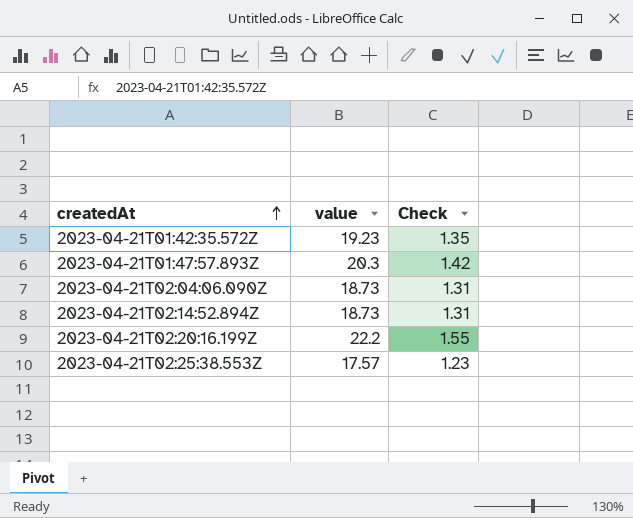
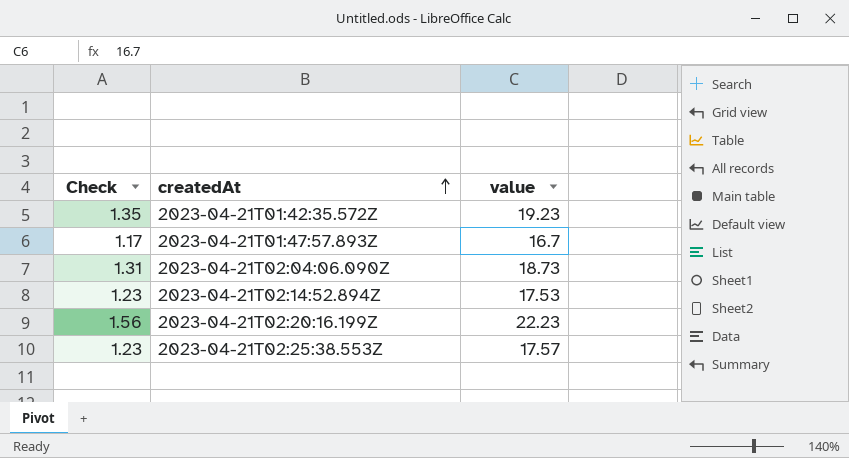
column Check | position: 3 -> 1
2023-04-21T01:47:57.893Z | Check: 1.42 -> 1.17
2023-04-21T01:47:57.893Z | value: 20.3 -> 16.7
2023-04-21T02:14:52.894Z | Check: 1.31 -> 1.23
2023-04-21T02:14:52.894Z | value: 18.73 -> 17.53
2023-04-21T02:20:16.199Z | Check: 1.55 -> 1.56
2023-04-21T02:20:16.199Z | value: 22.2 -> 22.23

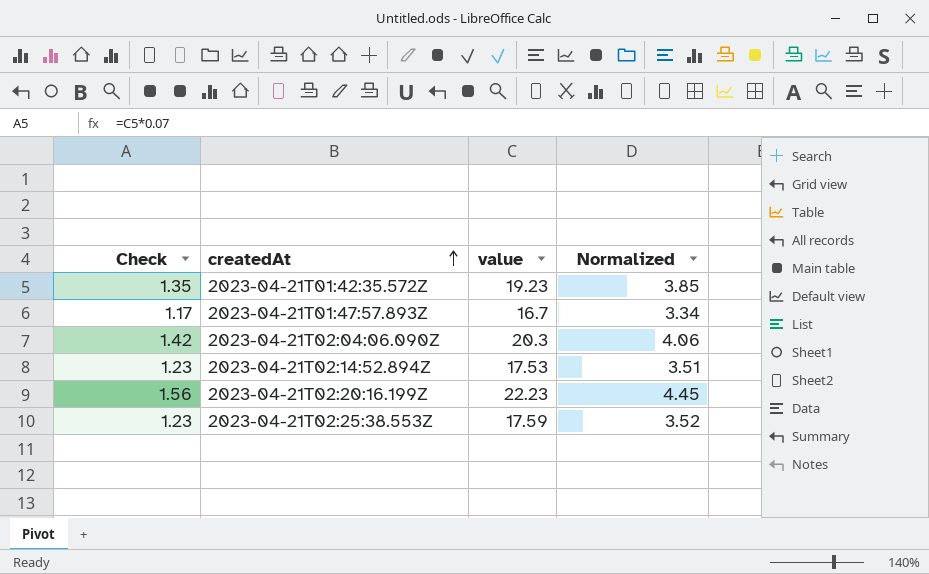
column Normalized | formula: none -> [value] * 0.2
2023-04-21T02:04:06.090Z | Check: 1.31 -> 1.42
2023-04-21T02:04:06.090Z | value: 18.73 -> 20.3
2023-04-21T02:25:38.553Z | value: 17.57 -> 17.59

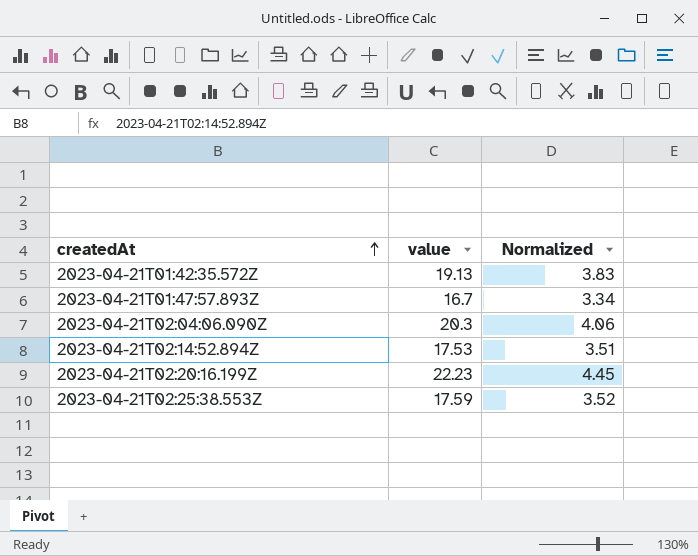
column Check | formula: [value] * 0.07 -> none
2023-04-21T01:42:35.572Z | value: 19.23 -> 19.13
2023-04-21T01:42:35.572Z | Normalized: 3.85 -> 3.83

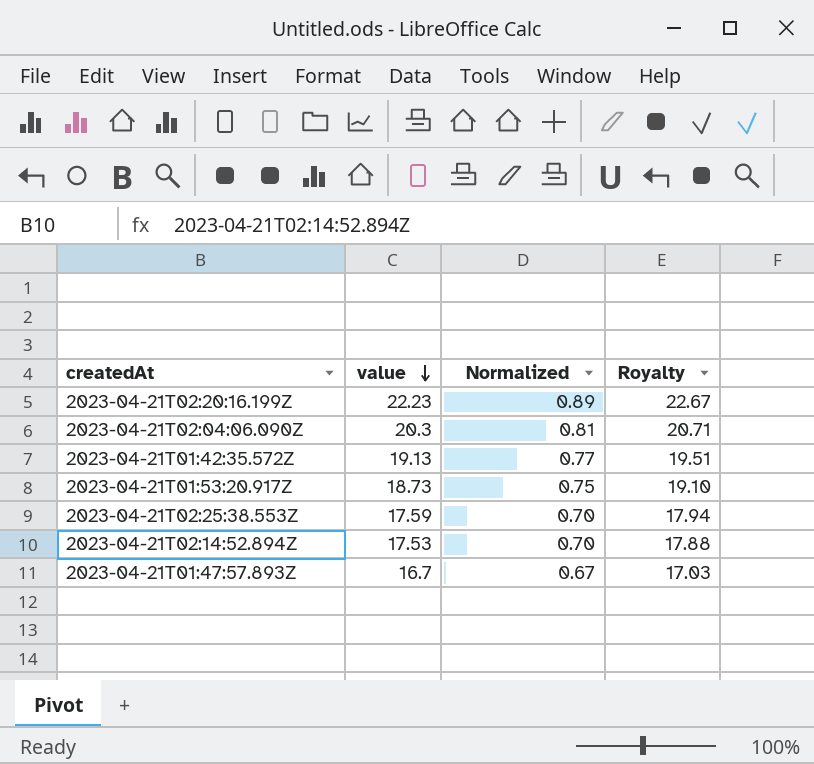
row order: createdAt ascending -> value descending
column Normalized | formula: [value] * 0.2 -> [value] * 0.04
column Royalty | formula: none -> [value] * 1.02
row 2023-04-21T01:53:20.917Z: none -> 18.73 | 0.75 | 19.10

